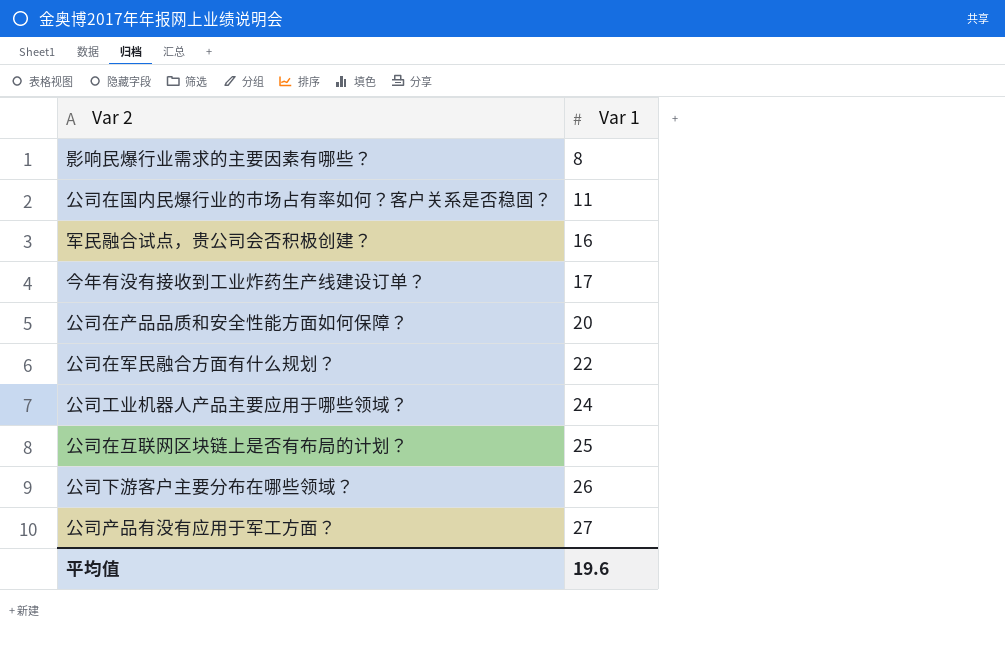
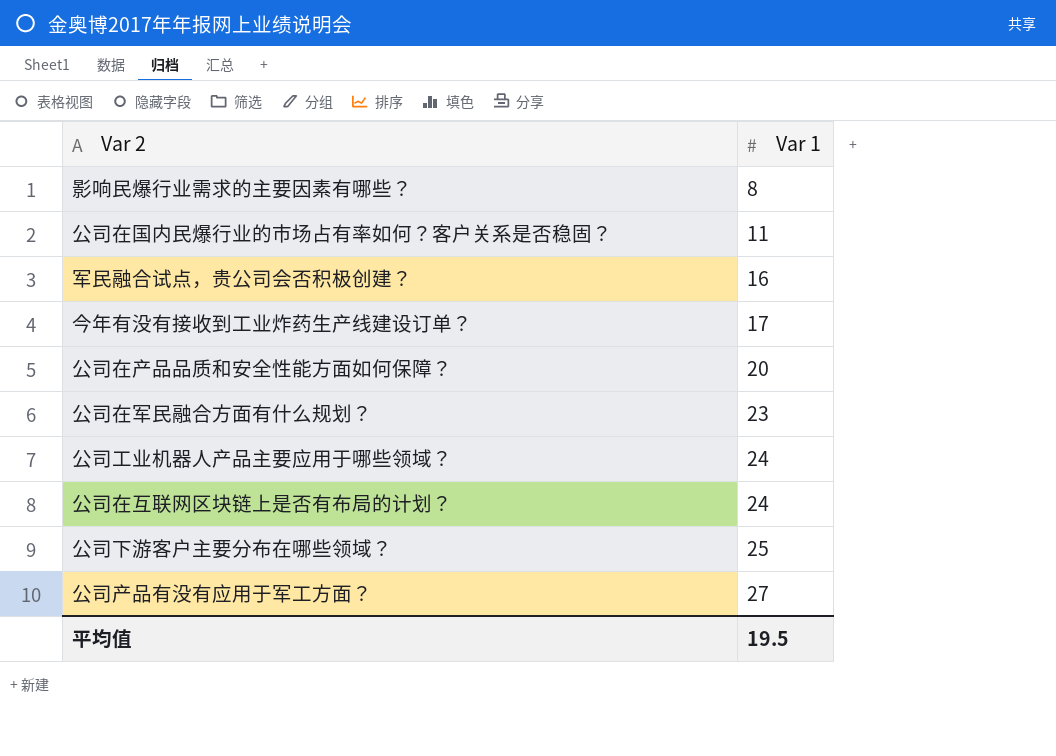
公司在军民融合方面有什么规划？ | Var 1: 22 -> 23
公司在互联网区块链上是否有布局的计划？ | Var 1: 25 -> 24
公司下游客户主要分布在哪些领域？ | Var 1: 26 -> 25
平均值 | Var 1: 19.6 -> 19.5

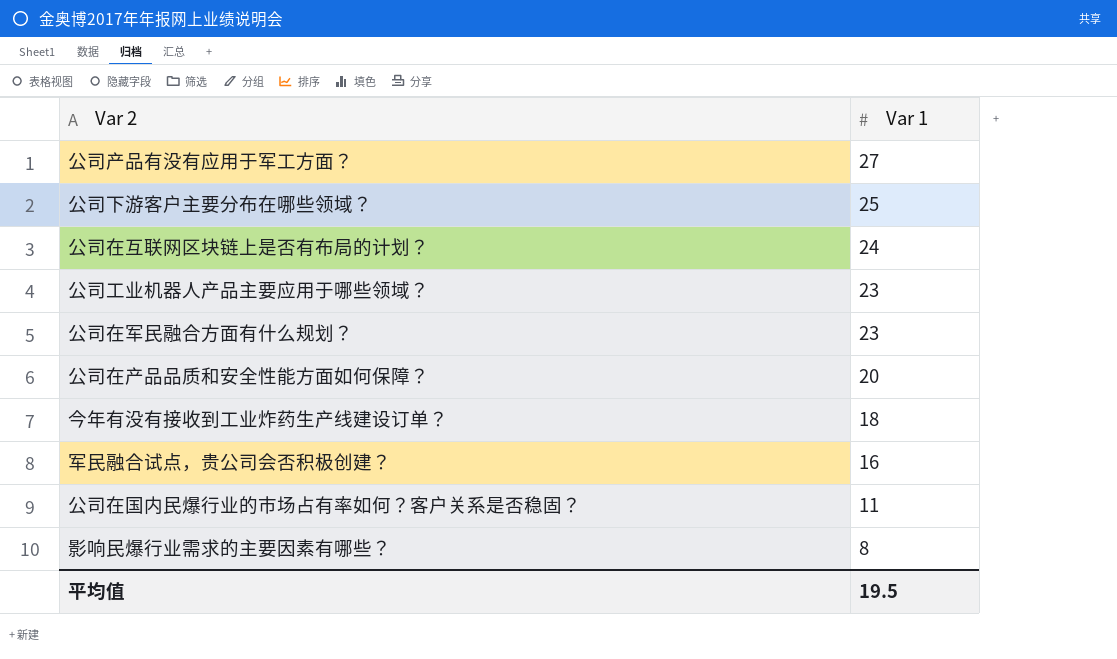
row order: Var 1 ascending -> Var 1 descending
公司工业机器人产品主要应用于哪些领域？ | Var 1: 24 -> 23
今年有没有接收到工业炸药生产线建设订单？ | Var 1: 17 -> 18

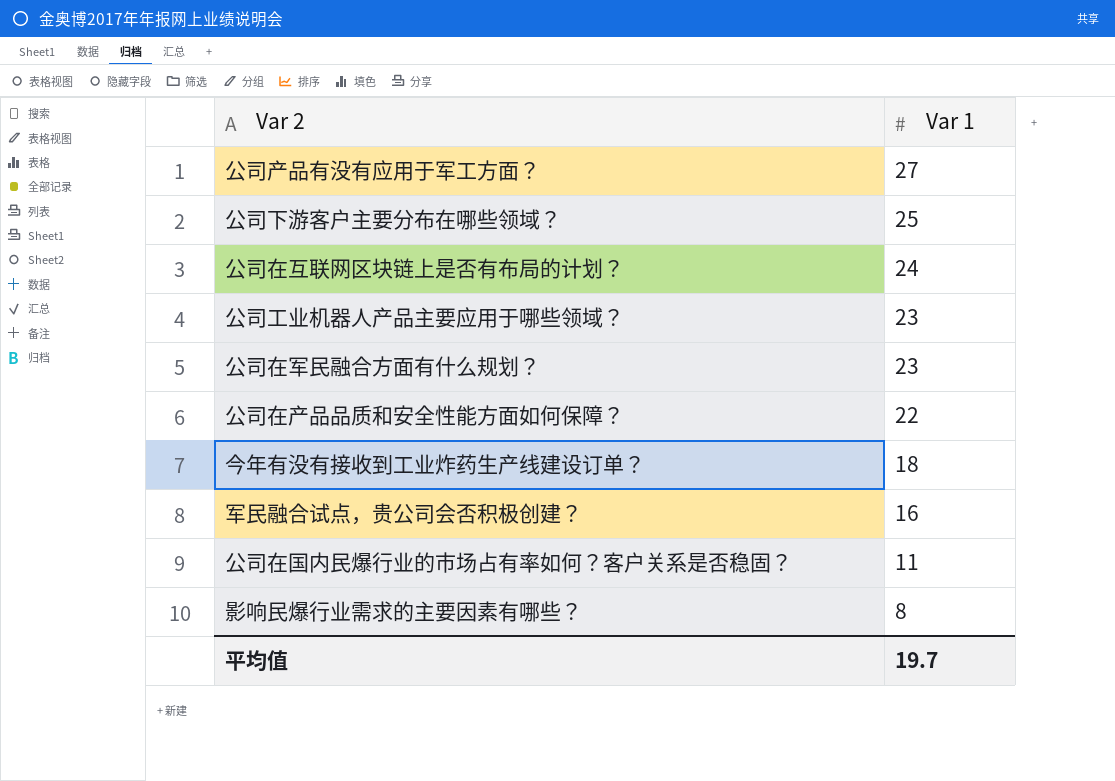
公司在产品品质和安全性能方面如何保障？ | Var 1: 20 -> 22
平均值 | Var 1: 19.5 -> 19.7

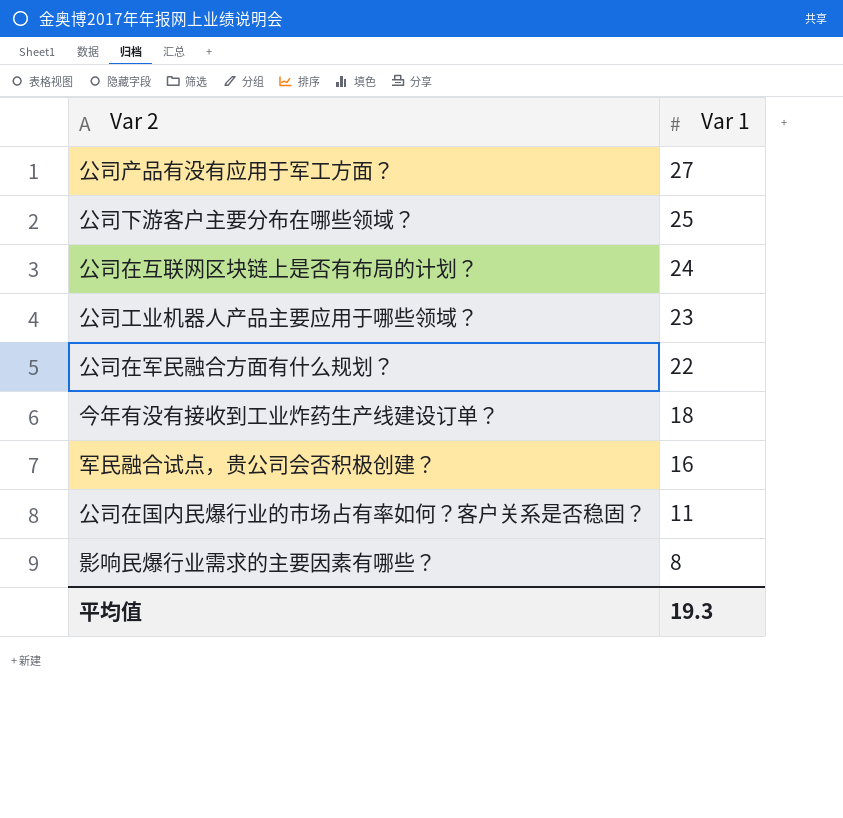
row 公司在产品品质和安全性能方面如何保障？: 22 -> none
公司在军民融合方面有什么规划？ | Var 1: 23 -> 22
平均值 | Var 1: 19.7 -> 19.3

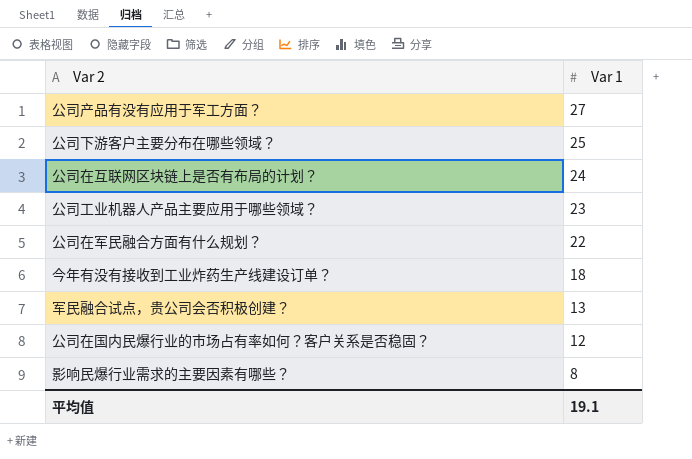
军民融合试点，贵公司会否积极创建？ | Var 1: 16 -> 13
公司在国内民爆行业的市场占有率如何？客户关系是否稳固？ | Var 1: 11 -> 12
平均值 | Var 1: 19.3 -> 19.1

